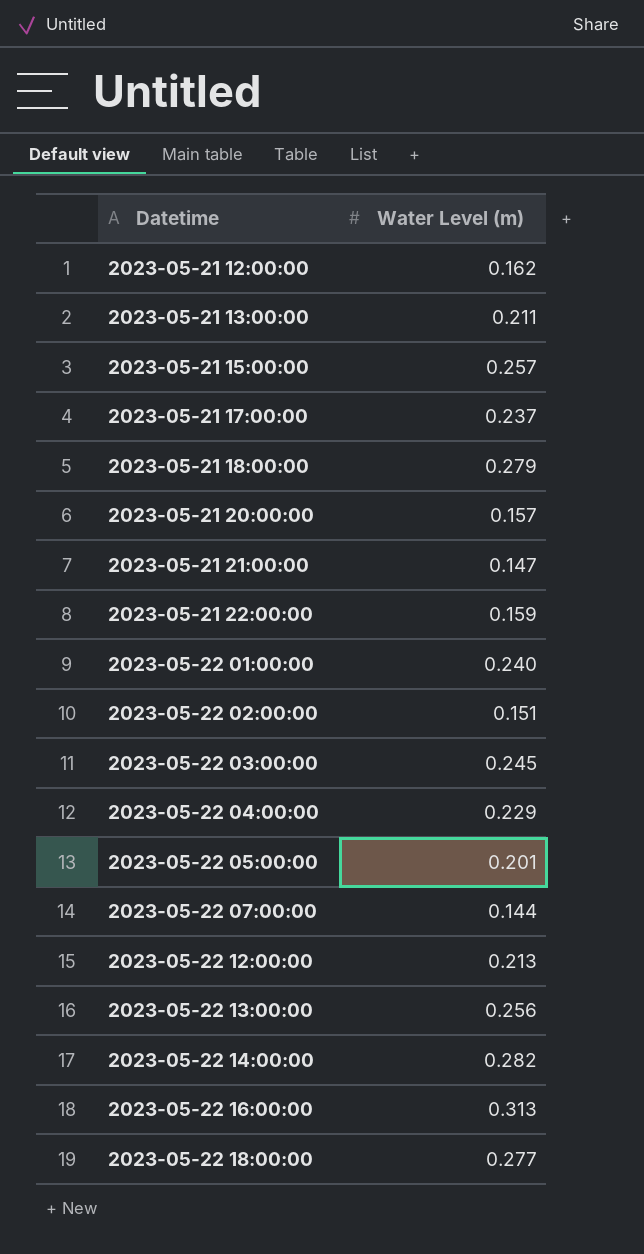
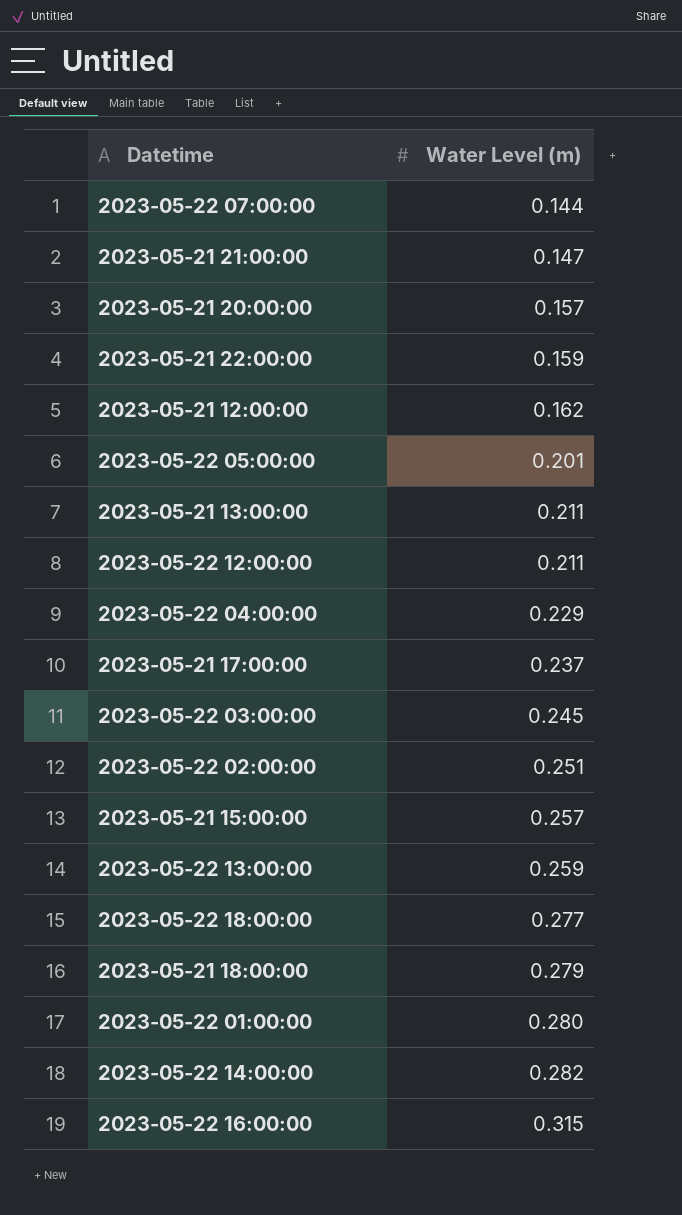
row order: Datetime ascending -> Water Level (m) ascending
2023-05-22 12:00:00 | Water Level (m): 0.213 -> 0.211
2023-05-22 02:00:00 | Water Level (m): 0.151 -> 0.251
2023-05-22 13:00:00 | Water Level (m): 0.256 -> 0.259
2023-05-22 01:00:00 | Water Level (m): 0.240 -> 0.280
2023-05-22 16:00:00 | Water Level (m): 0.313 -> 0.315

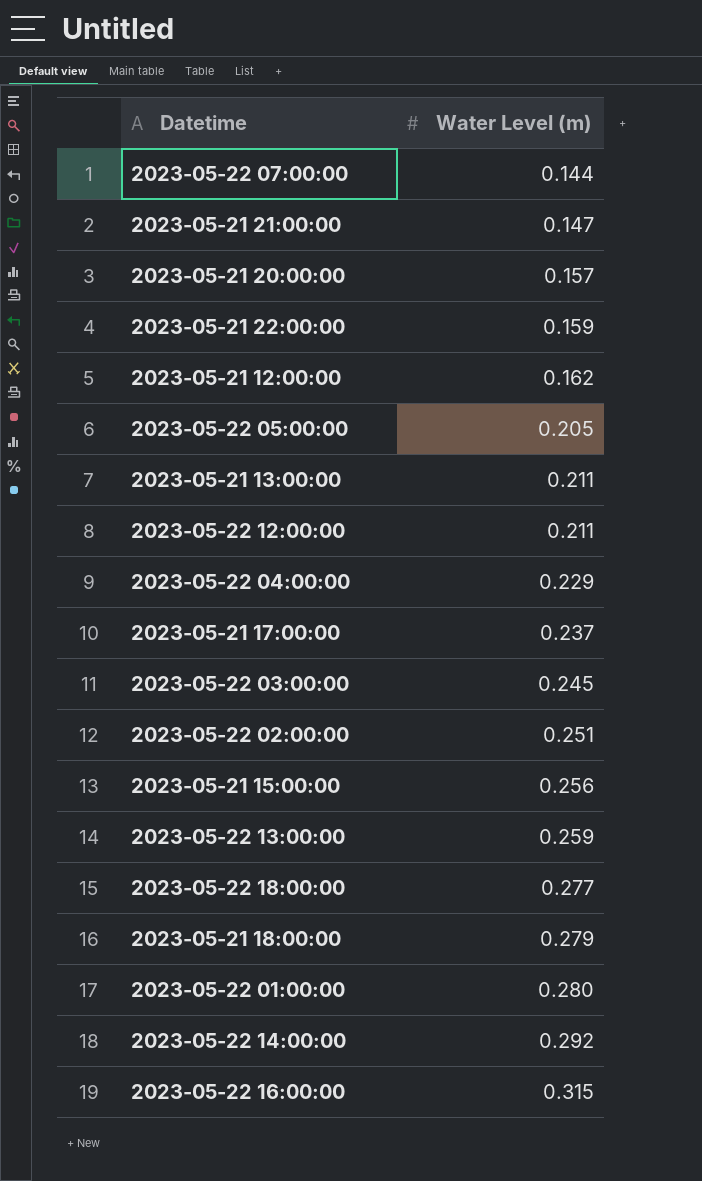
2023-05-22 05:00:00 | Water Level (m): 0.201 -> 0.205
2023-05-21 15:00:00 | Water Level (m): 0.257 -> 0.256
2023-05-22 14:00:00 | Water Level (m): 0.282 -> 0.292

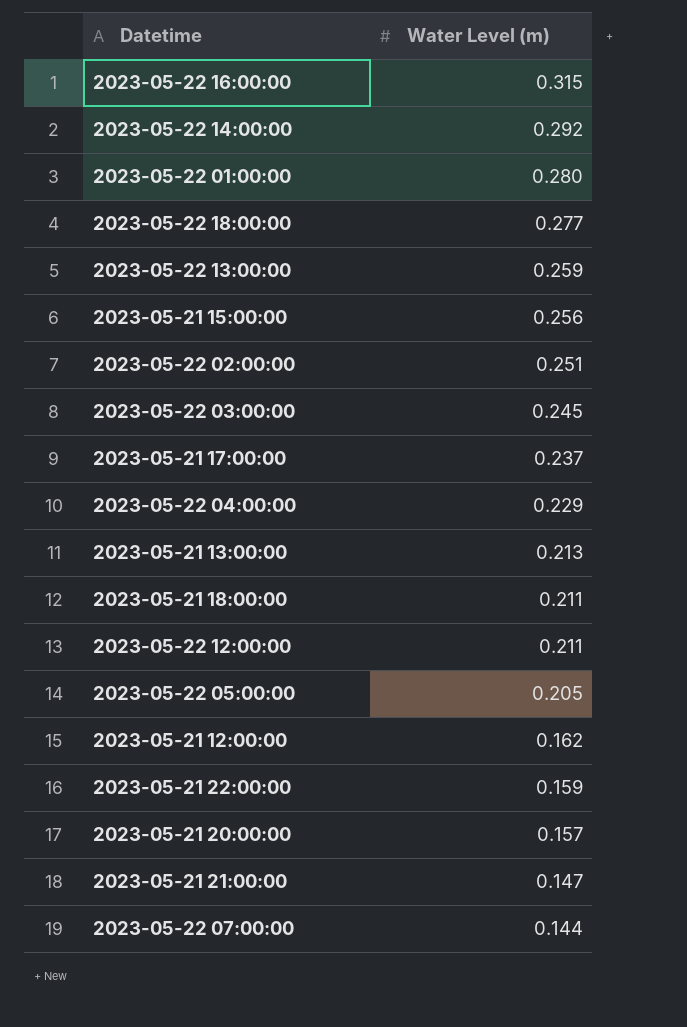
row order: Water Level (m) ascending -> Water Level (m) descending
2023-05-21 13:00:00 | Water Level (m): 0.211 -> 0.213
2023-05-21 18:00:00 | Water Level (m): 0.279 -> 0.211

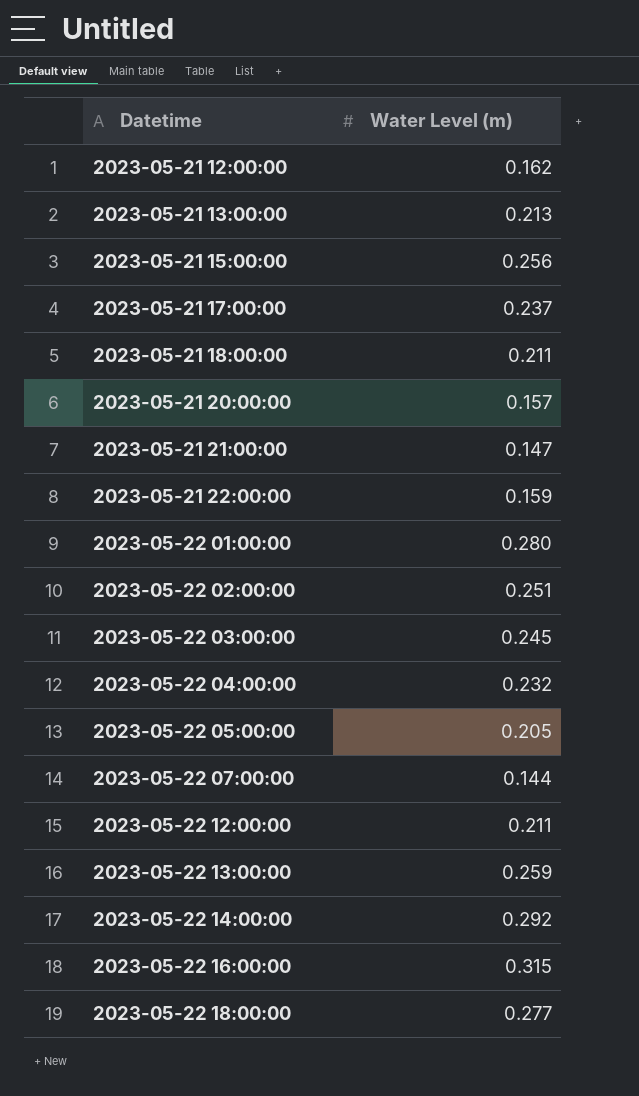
row order: Water Level (m) descending -> Datetime ascending
2023-05-22 04:00:00 | Water Level (m): 0.229 -> 0.232

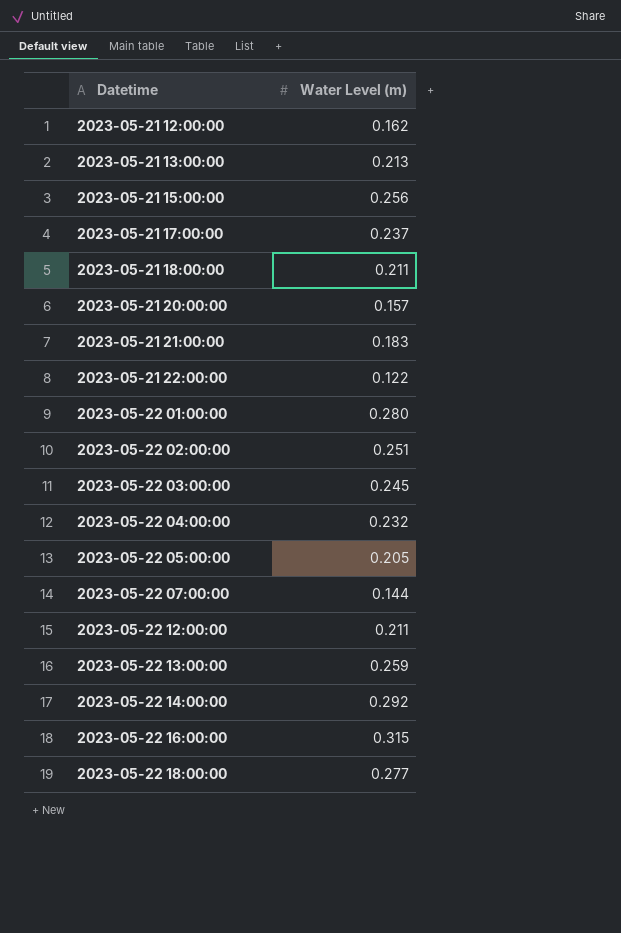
2023-05-21 21:00:00 | Water Level (m): 0.147 -> 0.183
2023-05-21 22:00:00 | Water Level (m): 0.159 -> 0.122

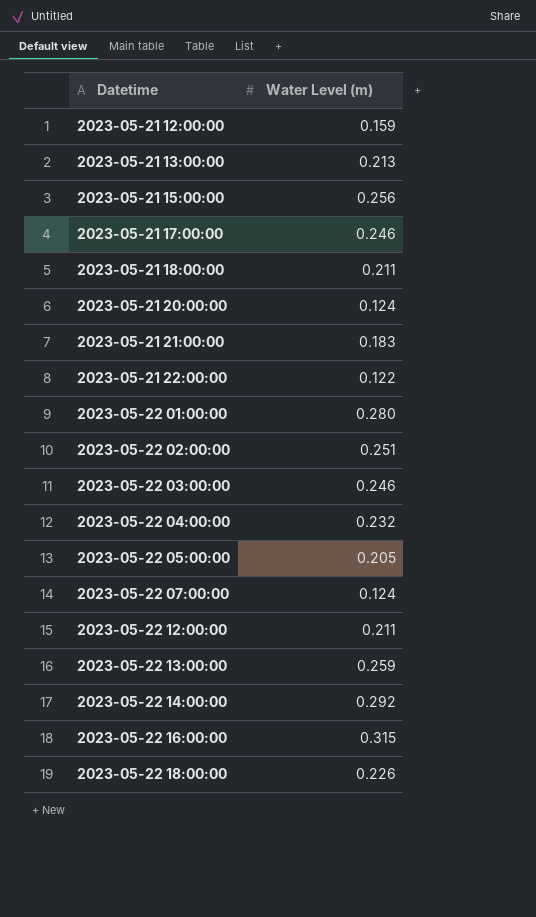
2023-05-21 12:00:00 | Water Level (m): 0.162 -> 0.159
2023-05-21 17:00:00 | Water Level (m): 0.237 -> 0.246
2023-05-21 20:00:00 | Water Level (m): 0.157 -> 0.124
2023-05-22 03:00:00 | Water Level (m): 0.245 -> 0.246
2023-05-22 07:00:00 | Water Level (m): 0.144 -> 0.124
2023-05-22 18:00:00 | Water Level (m): 0.277 -> 0.226

